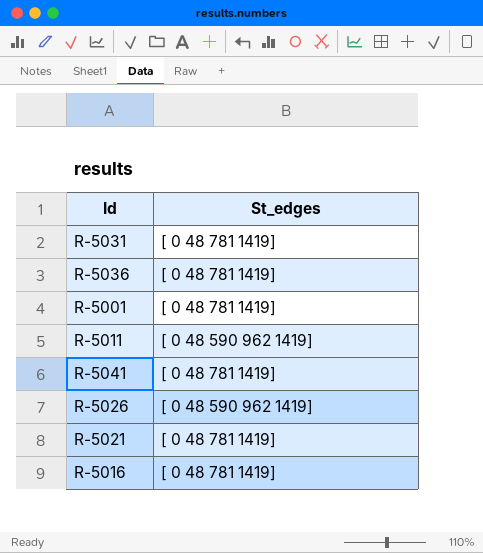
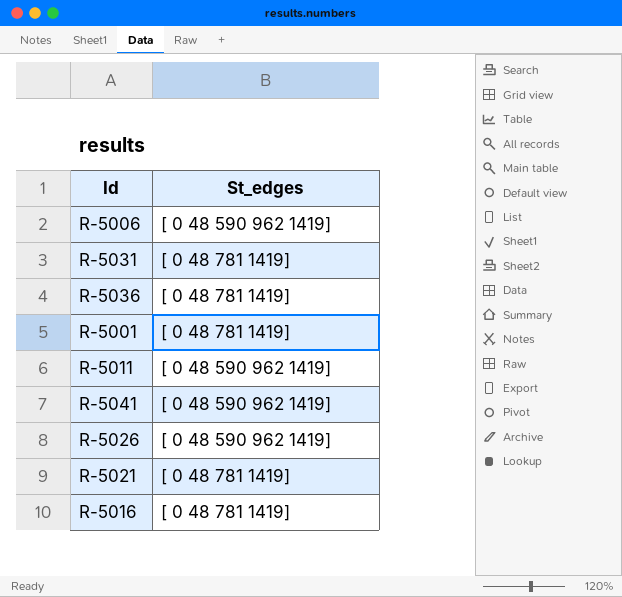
row R-5006: none -> [ 0 48 590 962 1419]
R-5041 | St_edges: [ 0 48 781 1419] -> [ 0 48 590 962 1419]

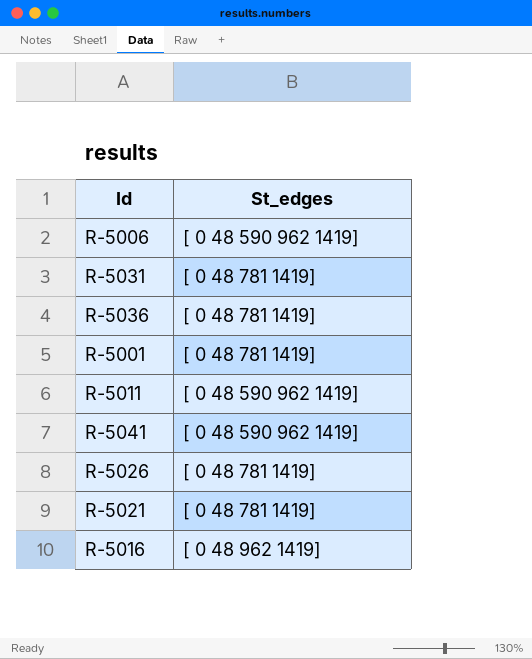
R-5026 | St_edges: [ 0 48 590 962 1419] -> [ 0 48 781 1419]
R-5016 | St_edges: [ 0 48 781 1419] -> [ 0 48 962 1419]

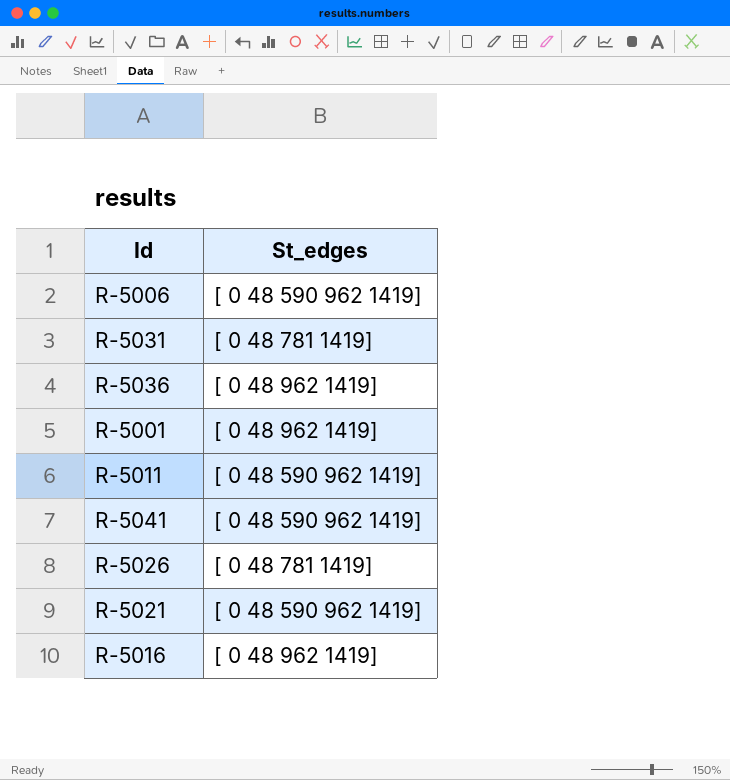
R-5036 | St_edges: [ 0 48 781 1419] -> [ 0 48 962 1419]
R-5001 | St_edges: [ 0 48 781 1419] -> [ 0 48 962 1419]
R-5021 | St_edges: [ 0 48 781 1419] -> [ 0 48 590 962 1419]

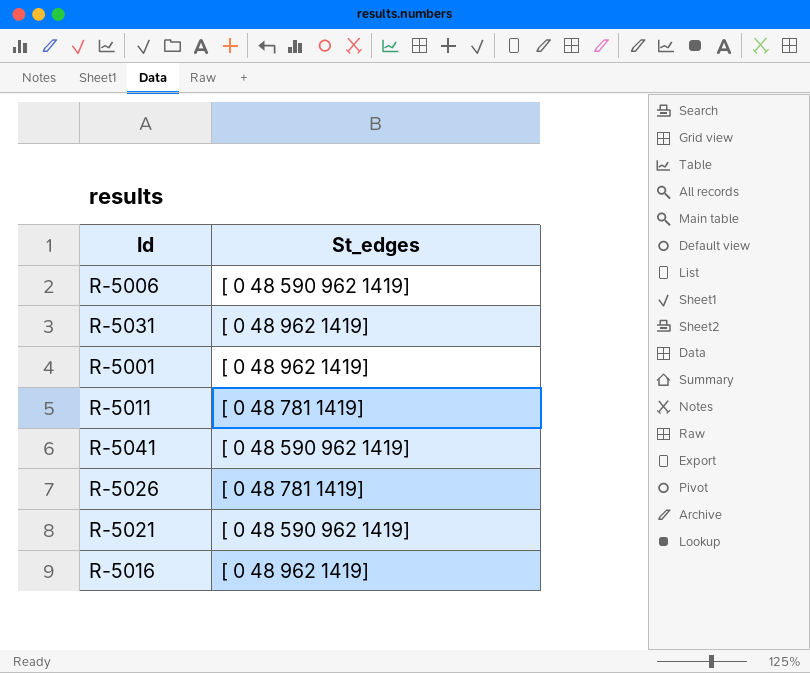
row R-5036: [ 0 48 962 1419] -> none
R-5031 | St_edges: [ 0 48 781 1419] -> [ 0 48 962 1419]
R-5011 | St_edges: [ 0 48 590 962 1419] -> [ 0 48 781 1419]

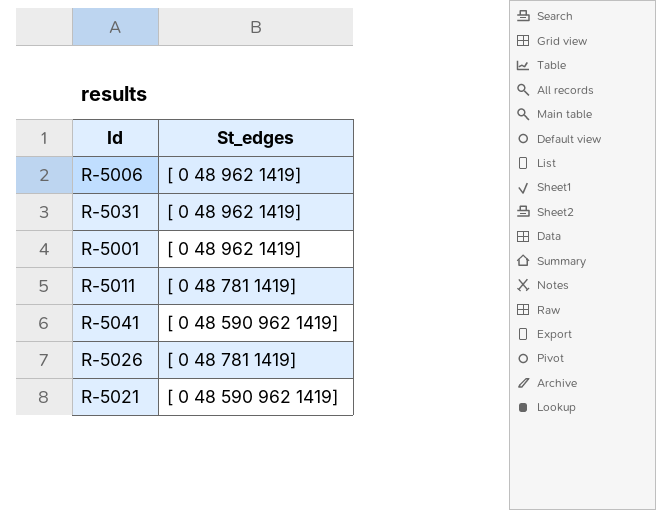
row R-5016: [ 0 48 962 1419] -> none
R-5006 | St_edges: [ 0 48 590 962 1419] -> [ 0 48 962 1419]

